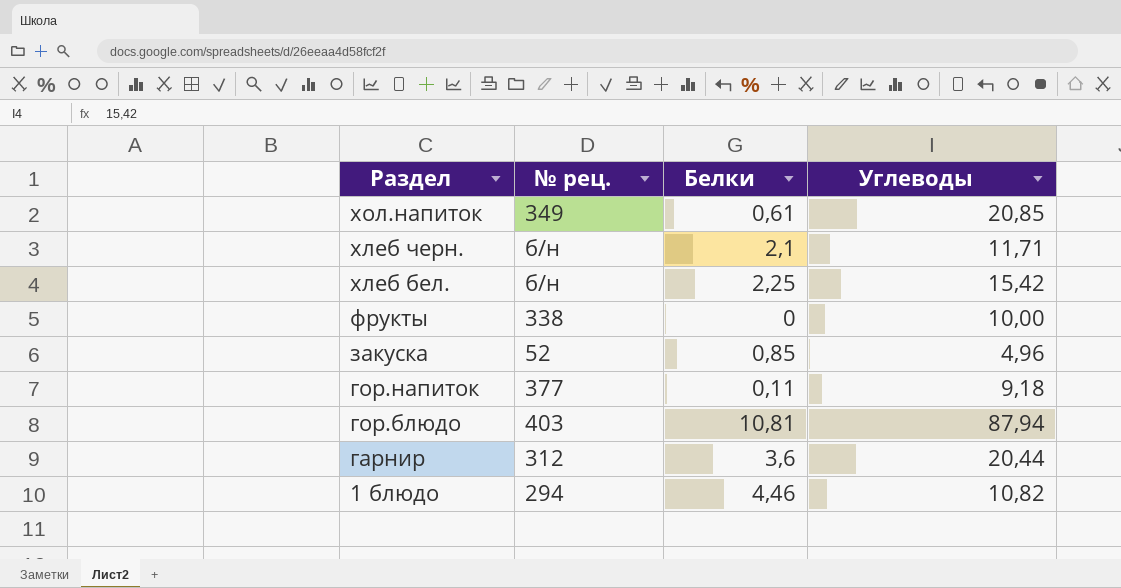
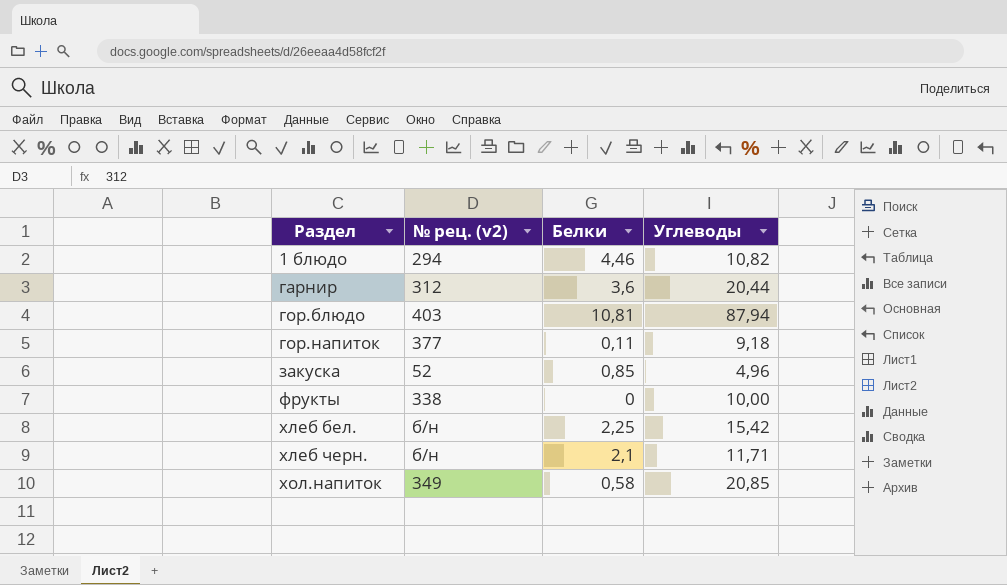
row order: Раздел descending -> Раздел ascending
column name: № рец. -> № рец. (v2)
хол.напиток | Белки: 0,61 -> 0,58

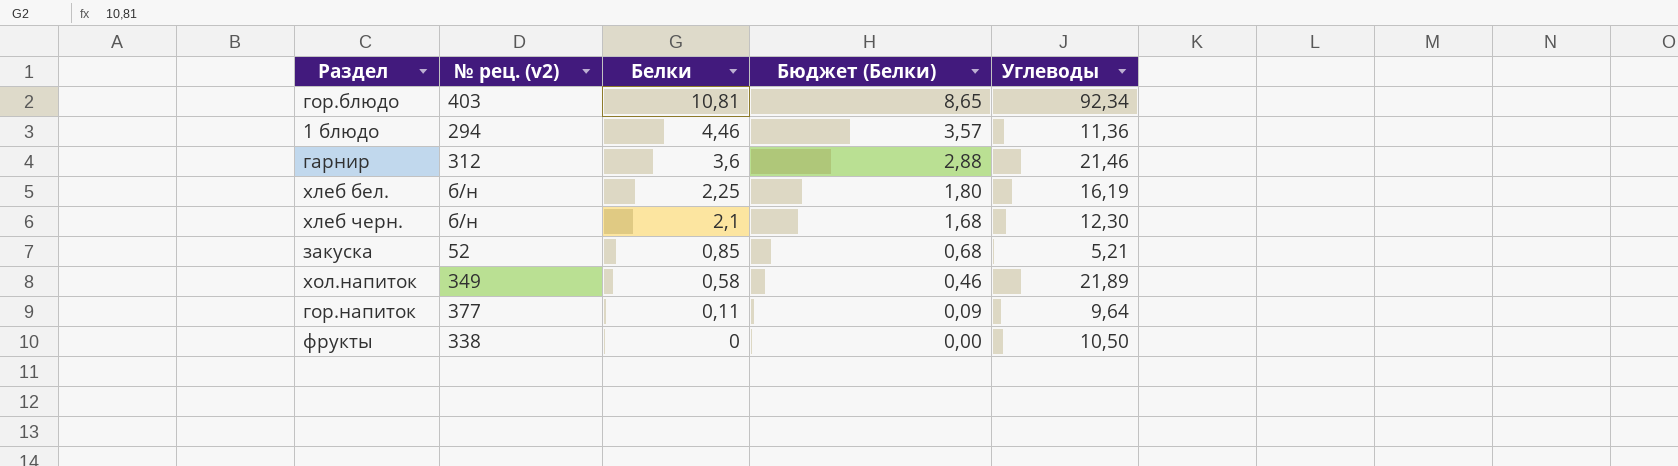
row order: Раздел ascending -> Белки descending
column Бюджет (Белки) | formula: none -> [Белки] * 0,8
гор.блюдо | Углеводы: 87,94 -> 92,34
1 блюдо | Углеводы: 10,82 -> 11,36
гарнир | Углеводы: 20,44 -> 21,46
хлеб бел. | Углеводы: 15,42 -> 16,19
хлеб черн. | Углеводы: 11,71 -> 12,30
закуска | Углеводы: 4,96 -> 5,21
хол.напиток | Углеводы: 20,85 -> 21,89
гор.напиток | Углеводы: 9,18 -> 9,64
фрукты | Углеводы: 10,00 -> 10,50

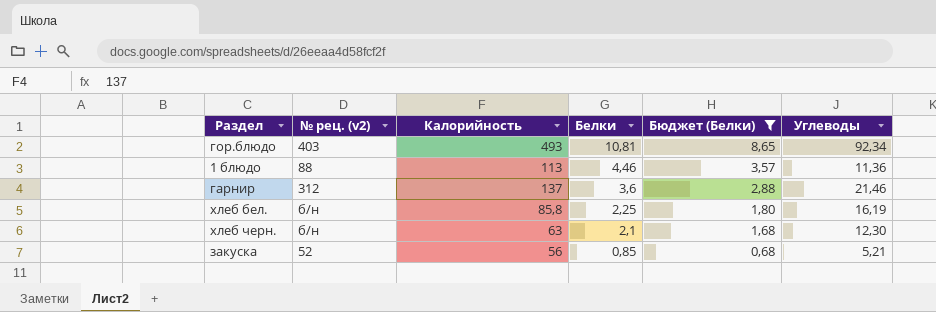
filter: none -> Бюджет (Белки) >= 0,68
column Калорийность | position: none -> 3
1 блюдо | № рец. (v2): 294 -> 88

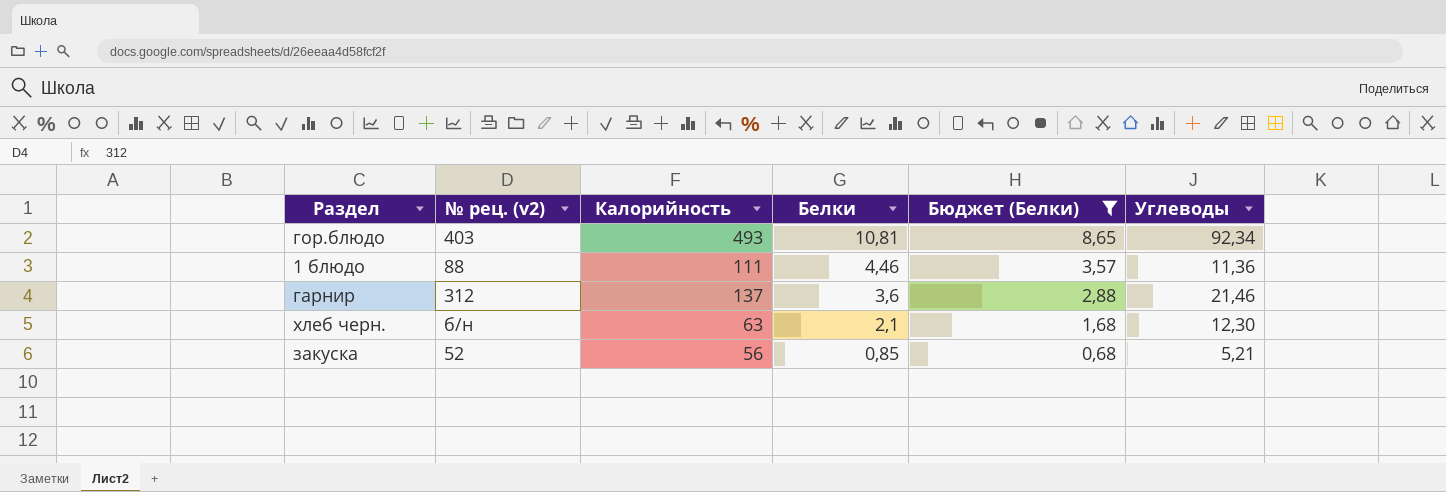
row хлеб бел.: б/н | 85,8 | 2,25 | 1,80 | 16,19 -> none
1 блюдо | Калорийность: 113 -> 111

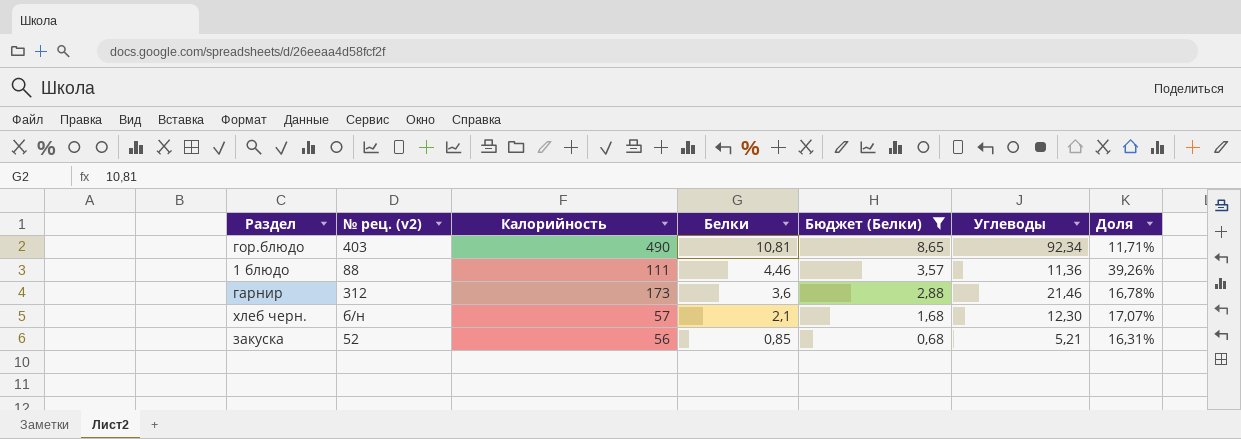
column Доля | formula: none -> [Белки] / [Углеводы]
гор.блюдо | Калорийность: 493 -> 490
гарнир | Калорийность: 137 -> 173
хлеб черн. | Калорийность: 63 -> 57

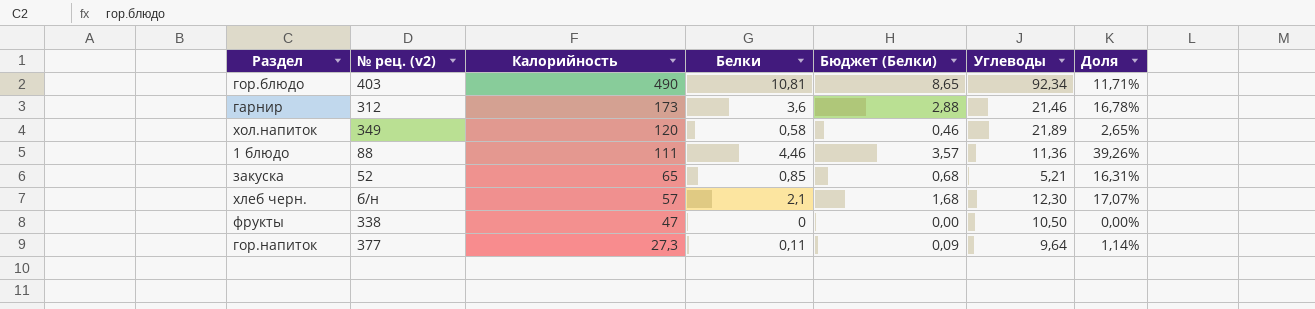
filter: Бюджет (Белки) >= 0,68 -> none
row order: Белки descending -> Калорийность descending
закуска | Калорийность: 56 -> 65

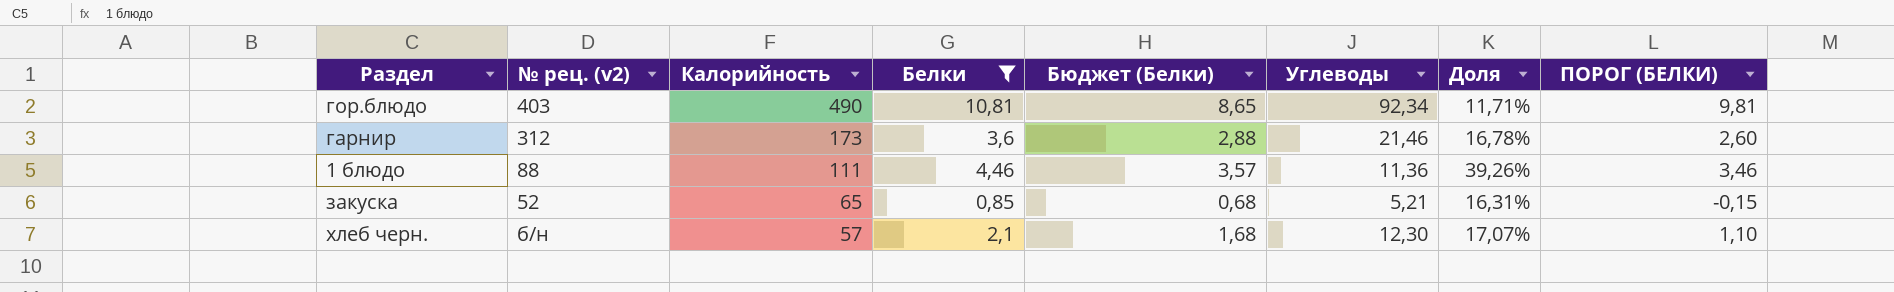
filter: none -> Белки >= 0,85
column ПОРОГ (БЕЛКИ) | formula: none -> [Белки] - 1

